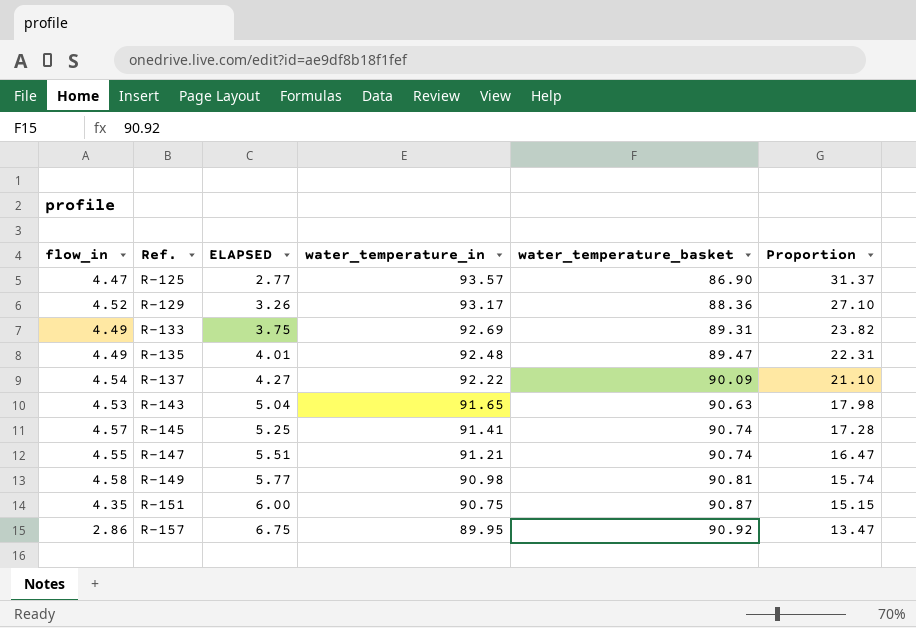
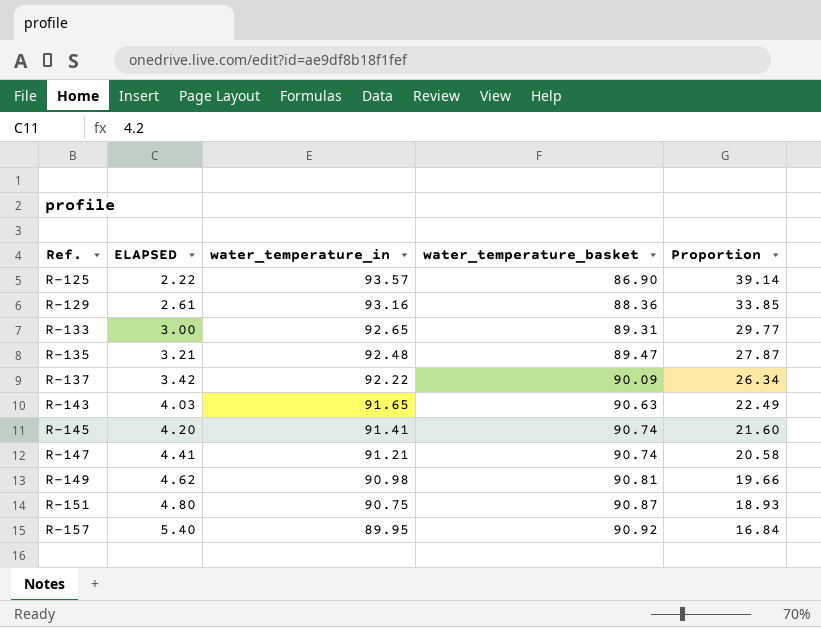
column flow_in | position: 1 -> none
R-125 | ELAPSED: 2.77 -> 2.22
R-125 | Proportion: 31.37 -> 39.14
R-129 | ELAPSED: 3.26 -> 2.61
R-129 | water_temperature_in: 93.17 -> 93.16
R-129 | Proportion: 27.10 -> 33.85
R-133 | ELAPSED: 3.75 -> 3.00
R-133 | water_temperature_in: 92.69 -> 92.65
R-133 | Proportion: 23.82 -> 29.77
R-135 | ELAPSED: 4.01 -> 3.21
R-135 | Proportion: 22.31 -> 27.87
R-137 | ELAPSED: 4.27 -> 3.42
R-137 | Proportion: 21.10 -> 26.34
R-143 | ELAPSED: 5.04 -> 4.03
R-143 | Proportion: 17.98 -> 22.49
R-145 | ELAPSED: 5.25 -> 4.20
R-145 | Proportion: 17.28 -> 21.60
R-147 | ELAPSED: 5.51 -> 4.41
R-147 | Proportion: 16.47 -> 20.58
R-149 | ELAPSED: 5.77 -> 4.62
R-149 | Proportion: 15.74 -> 19.66
R-151 | ELAPSED: 6.00 -> 4.80
R-151 | Proportion: 15.15 -> 18.93
R-157 | ELAPSED: 6.75 -> 5.40
R-157 | Proportion: 13.47 -> 16.84

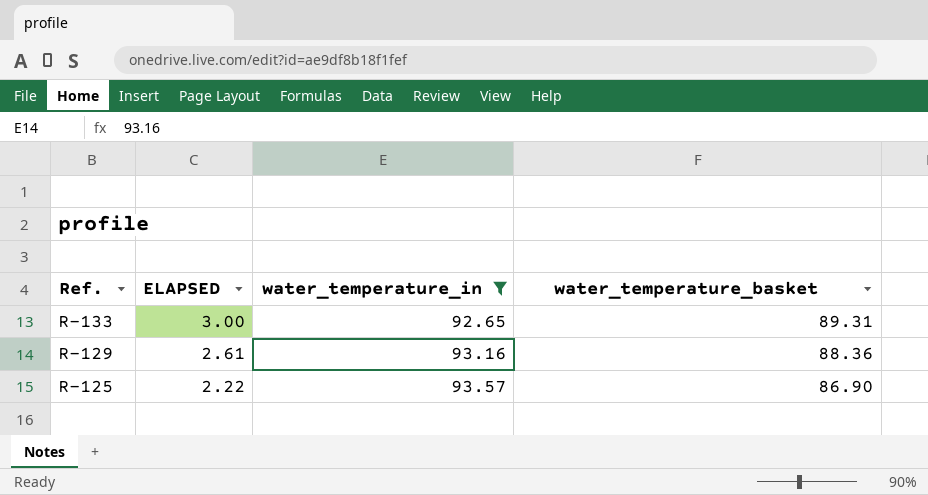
filter: none -> water_temperature_in >= 92.65
row order: Ref. ascending -> Ref. descending
column Proportion | formula: [water_temperature_basket] / [ELAPSED] -> none

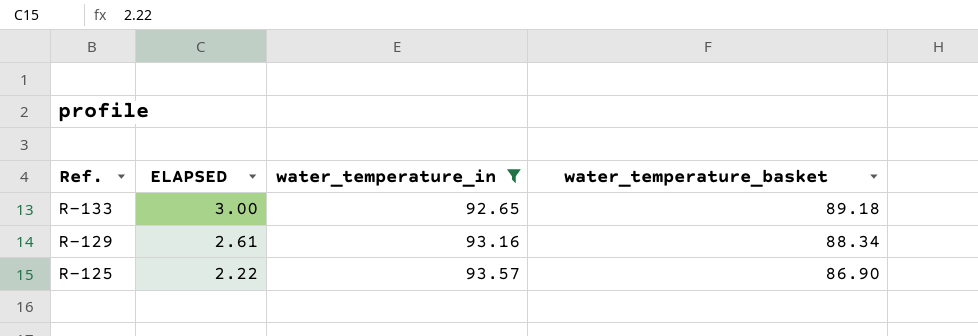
R-133 | water_temperature_basket: 89.31 -> 89.18
R-129 | water_temperature_basket: 88.36 -> 88.34

